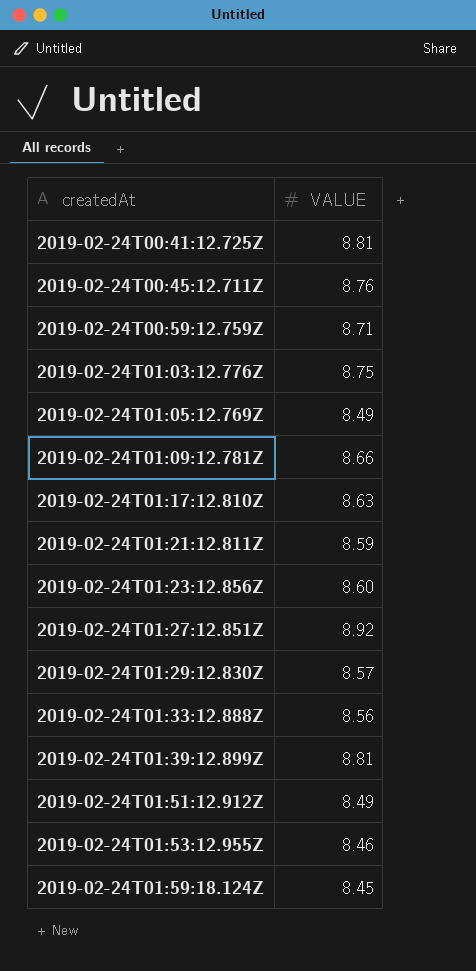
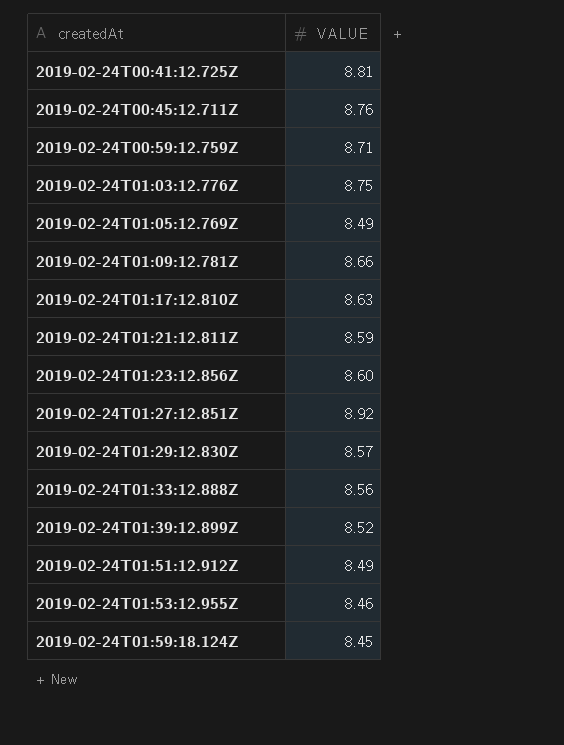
2019-02-24T01:39:12.899Z | VALUE: 8.81 -> 8.52

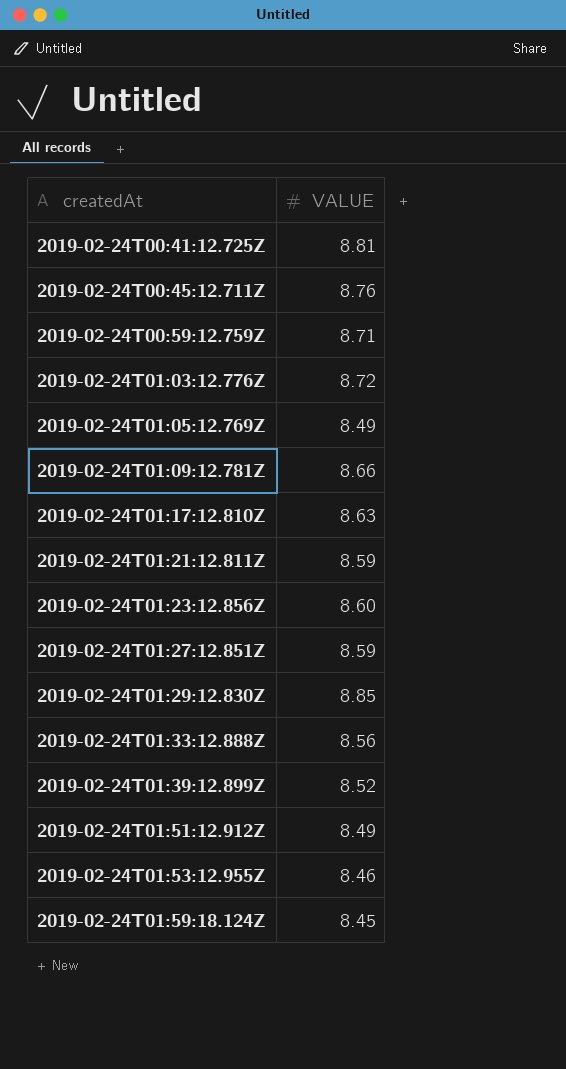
2019-02-24T01:03:12.776Z | VALUE: 8.75 -> 8.72
2019-02-24T01:27:12.851Z | VALUE: 8.92 -> 8.59
2019-02-24T01:29:12.830Z | VALUE: 8.57 -> 8.85

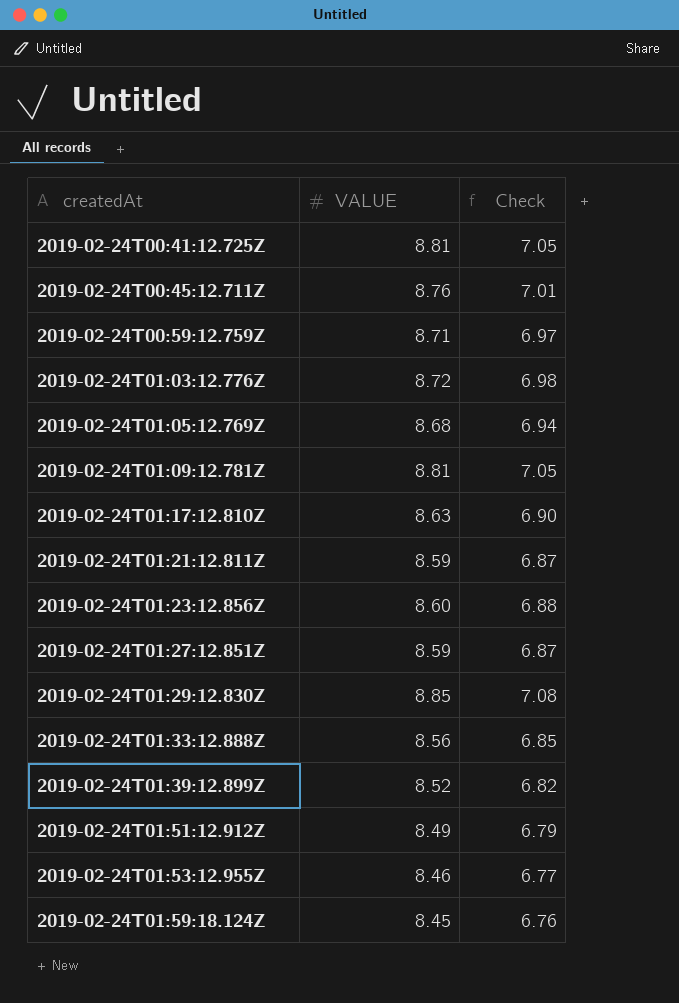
column Check | formula: none -> [VALUE] * 0.8
2019-02-24T01:05:12.769Z | VALUE: 8.49 -> 8.68
2019-02-24T01:09:12.781Z | VALUE: 8.66 -> 8.81

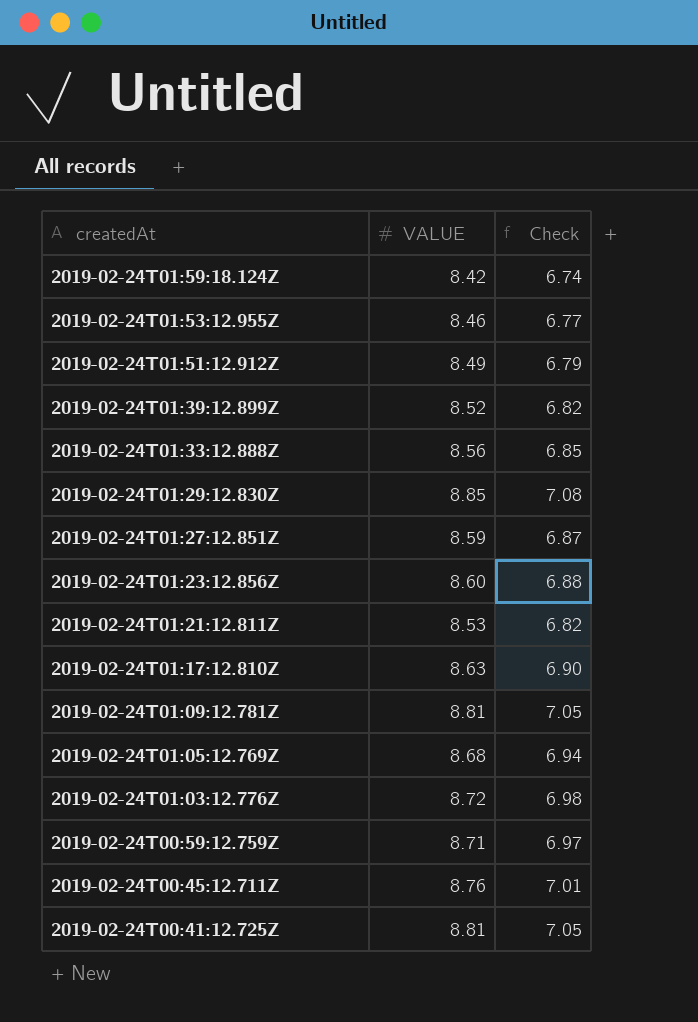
row order: createdAt ascending -> createdAt descending
2019-02-24T01:59:18.124Z | VALUE: 8.45 -> 8.42
2019-02-24T01:59:18.124Z | Check: 6.76 -> 6.74
2019-02-24T01:21:12.811Z | VALUE: 8.59 -> 8.53
2019-02-24T01:21:12.811Z | Check: 6.87 -> 6.82

